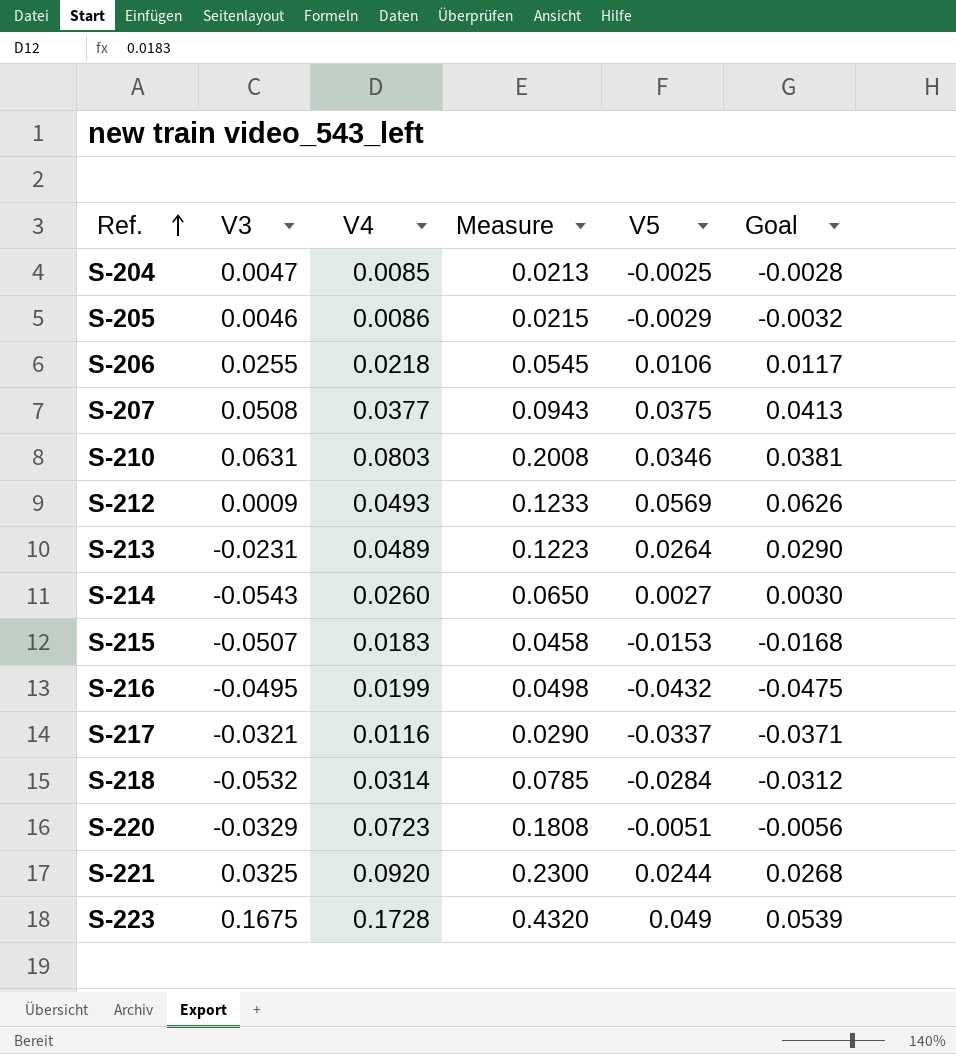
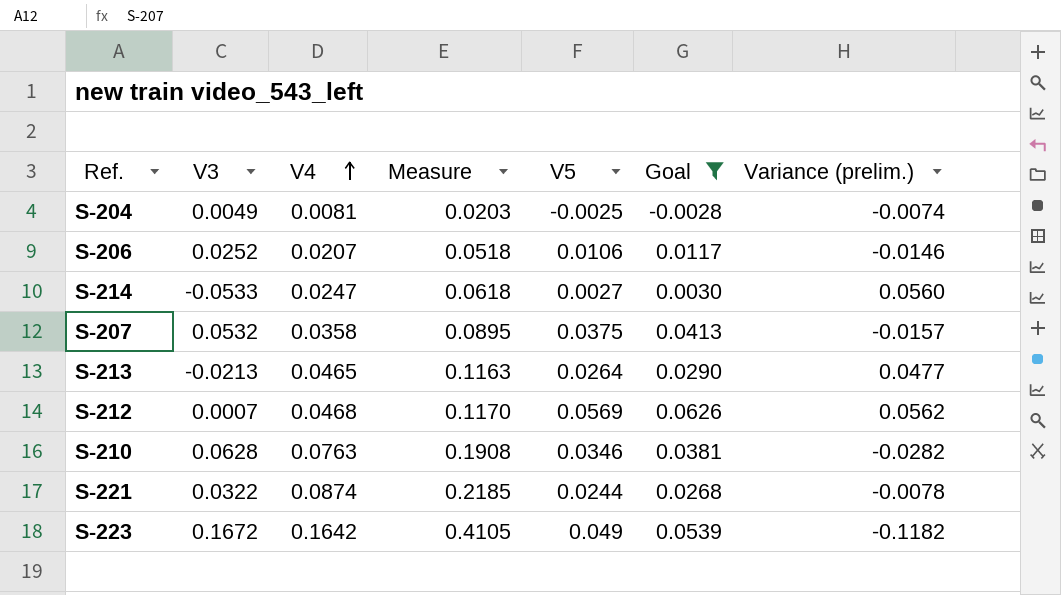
filter: none -> Goal >= -0.0028
row order: Ref. ascending -> V4 ascending
column Variance (prelim.) | formula: none -> [V5] - [V3]
S-204 | V3: 0.0047 -> 0.0049
S-204 | V4: 0.0085 -> 0.0081
S-204 | Measure: 0.0213 -> 0.0203
S-206 | V3: 0.0255 -> 0.0252
S-206 | V4: 0.0218 -> 0.0207
S-206 | Measure: 0.0545 -> 0.0518
S-214 | V3: -0.0543 -> -0.0533
S-214 | V4: 0.0260 -> 0.0247
S-214 | Measure: 0.0650 -> 0.0618
S-207 | V3: 0.0508 -> 0.0532
S-207 | V4: 0.0377 -> 0.0358
S-207 | Measure: 0.0943 -> 0.0895
S-213 | V3: -0.0231 -> -0.0213
S-213 | V4: 0.0489 -> 0.0465
S-213 | Measure: 0.1223 -> 0.1163
S-212 | V3: 0.0009 -> 0.0007
S-212 | V4: 0.0493 -> 0.0468
S-212 | Measure: 0.1233 -> 0.1170
S-210 | V3: 0.0631 -> 0.0628
S-210 | V4: 0.0803 -> 0.0763
S-210 | Measure: 0.2008 -> 0.1908
S-221 | V3: 0.0325 -> 0.0322
S-221 | V4: 0.0920 -> 0.0874
S-221 | Measure: 0.2300 -> 0.2185
S-223 | V3: 0.1675 -> 0.1672
S-223 | V4: 0.1728 -> 0.1642
S-223 | Measure: 0.4320 -> 0.4105

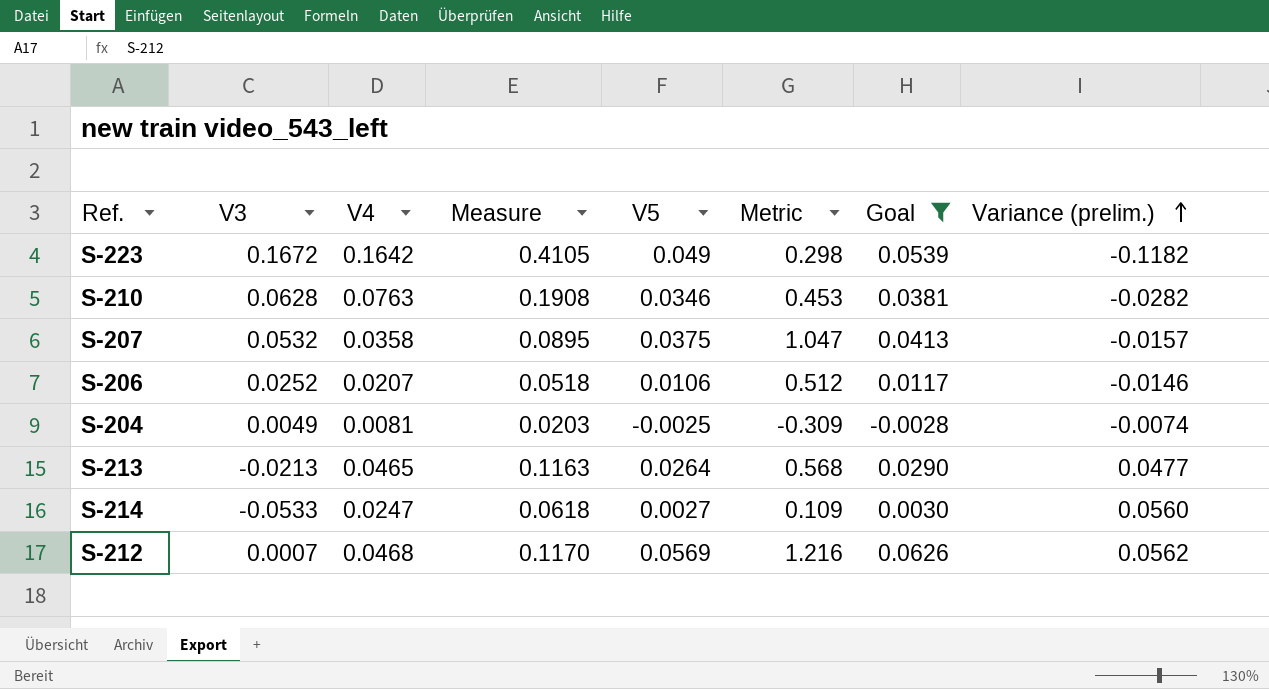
row order: V4 ascending -> Variance (prelim.) ascending
column Metric | formula: none -> [V5] / [V4]
row S-221: 0.0322 | 0.0874 | 0.2185 | 0.0244 | 0.0268 | -0.0078 -> none

